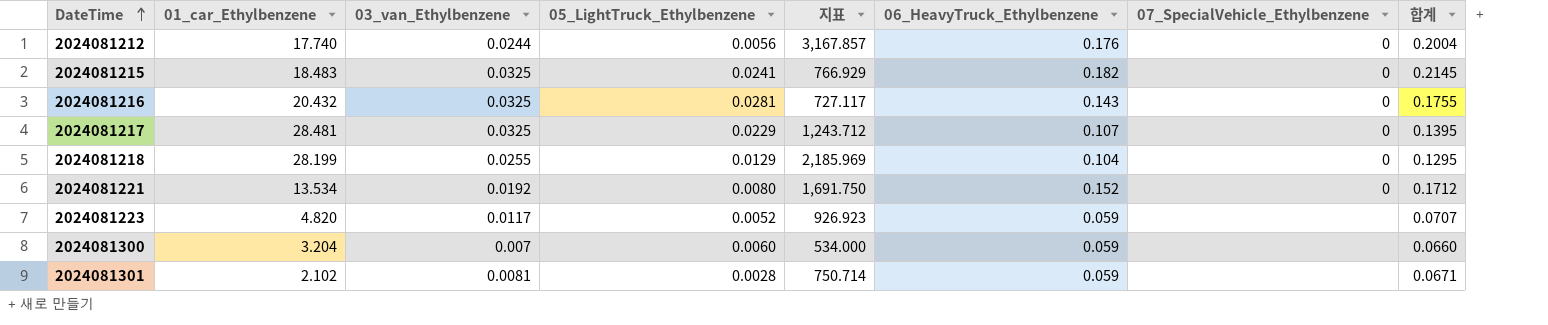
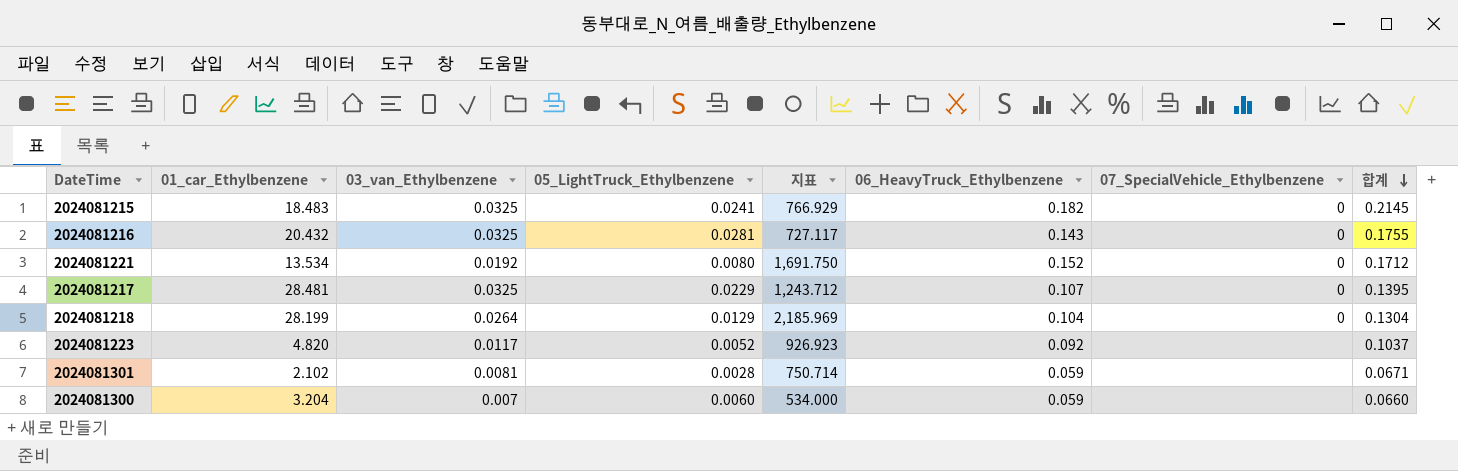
row order: DateTime ascending -> 합계 descending
row 2024081212: 17.740 | 0.0244 | 0.0056 | 3,167.857 | 0.176 | 0 | 0.2004 -> none
2024081218 | 03_van_Ethylbenzene: 0.0255 -> 0.0264
2024081218 | 합계: 0.1295 -> 0.1304
2024081223 | 06_HeavyTruck_Ethylbenzene: 0.059 -> 0.092
2024081223 | 합계: 0.0707 -> 0.1037

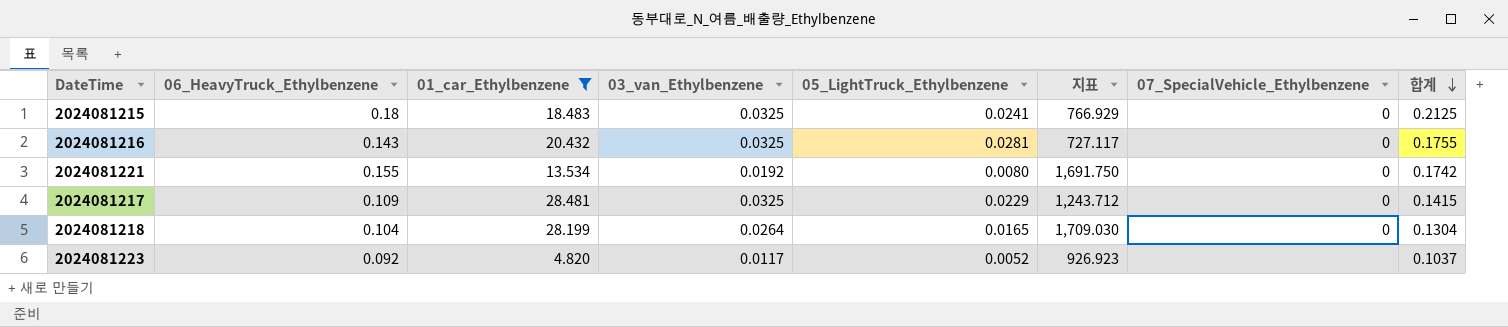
filter: none -> 01_car_Ethylbenzene >= 4.820
column 06_HeavyTruck_Ethylbenzene | position: 6 -> 2
2024081215 | 06_HeavyTruck_Ethylbenzene: 0.182 -> 0.18
2024081215 | 합계: 0.2145 -> 0.2125
2024081221 | 06_HeavyTruck_Ethylbenzene: 0.152 -> 0.155
2024081221 | 합계: 0.1712 -> 0.1742
2024081217 | 06_HeavyTruck_Ethylbenzene: 0.107 -> 0.109
2024081217 | 합계: 0.1395 -> 0.1415
2024081218 | 05_LightTruck_Ethylbenzene: 0.0129 -> 0.0165
2024081218 | 지표: 2,185.969 -> 1,709.030

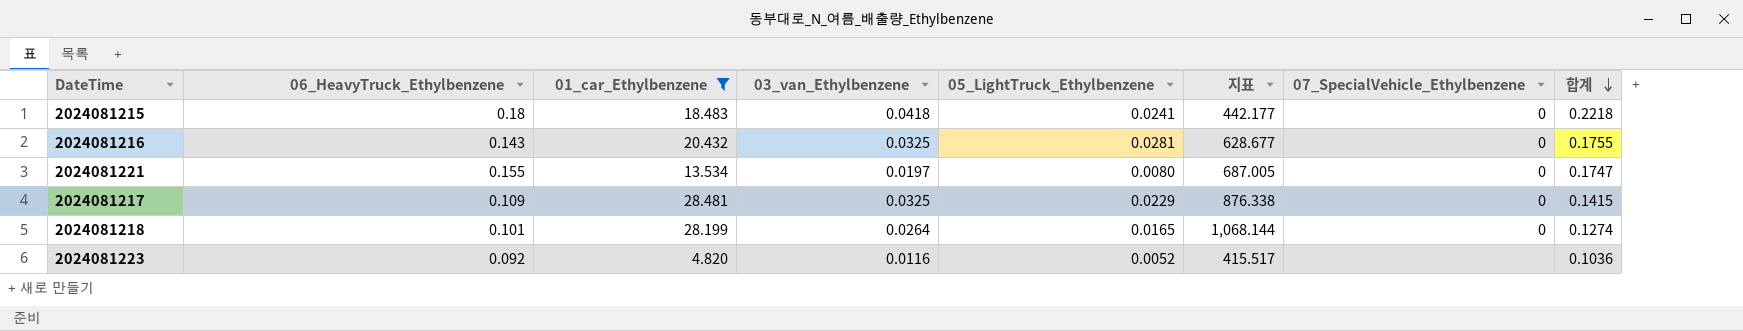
column 지표 | formula: [01_car_Ethylbenzene] / [05_LightTruck_Ethylbenzene] -> [01_car_Ethylbenzene] / [03_van_Ethylbenzene]
2024081215 | 03_van_Ethylbenzene: 0.0325 -> 0.0418
2024081215 | 합계: 0.2125 -> 0.2218
2024081221 | 03_van_Ethylbenzene: 0.0192 -> 0.0197
2024081221 | 합계: 0.1742 -> 0.1747
2024081218 | 06_HeavyTruck_Ethylbenzene: 0.104 -> 0.101
2024081218 | 합계: 0.1304 -> 0.1274
2024081223 | 03_van_Ethylbenzene: 0.0117 -> 0.0116
2024081223 | 합계: 0.1037 -> 0.1036

